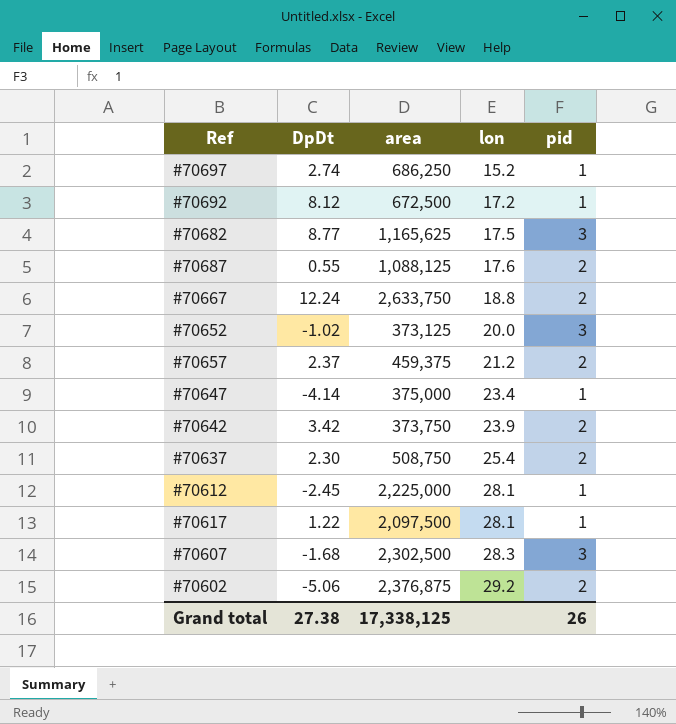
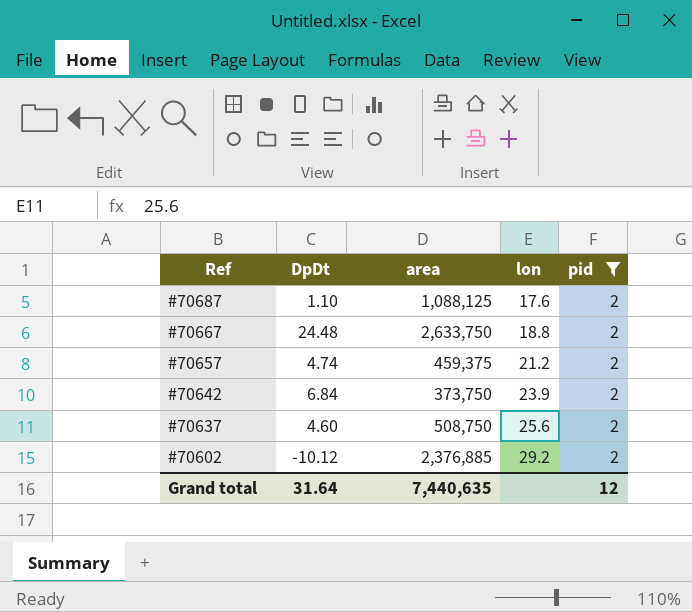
filter: none -> pid = 2
#70687 | DpDt: 0.55 -> 1.10
#70667 | DpDt: 12.24 -> 24.48
#70657 | DpDt: 2.37 -> 4.74
#70642 | DpDt: 3.42 -> 6.84
#70637 | DpDt: 2.30 -> 4.60
#70637 | lon: 25.4 -> 25.6
#70602 | DpDt: -5.06 -> -10.12
#70602 | area: 2,376,875 -> 2,376,885
Grand total | DpDt: 27.38 -> 31.64
Grand total | area: 17,338,125 -> 7,440,635
Grand total | pid: 26 -> 12

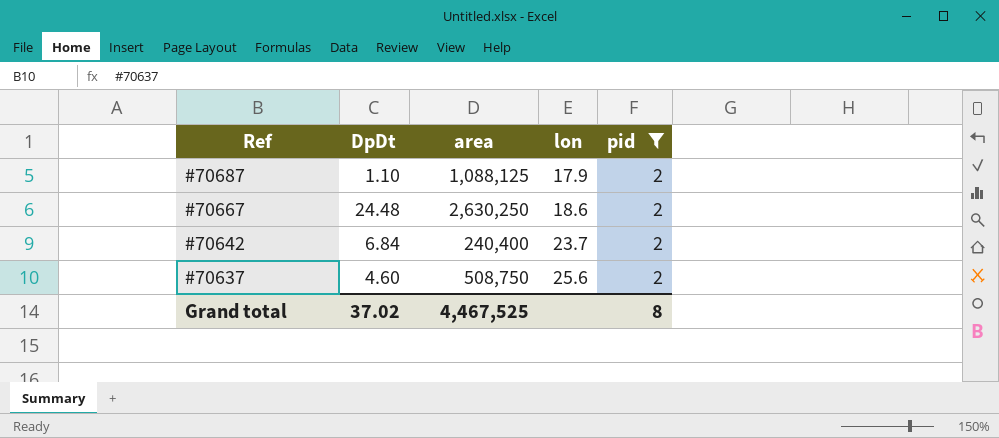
row #70657: 4.74 | 459,375 | 21.2 | 2 -> none
row #70602: -10.12 | 2,376,885 | 29.2 | 2 -> none
#70687 | lon: 17.6 -> 17.9
#70667 | area: 2,633,750 -> 2,630,250
#70667 | lon: 18.8 -> 18.6
#70642 | area: 373,750 -> 240,400
#70642 | lon: 23.9 -> 23.7
Grand total | DpDt: 31.64 -> 37.02
Grand total | area: 7,440,635 -> 4,467,525
Grand total | pid: 12 -> 8

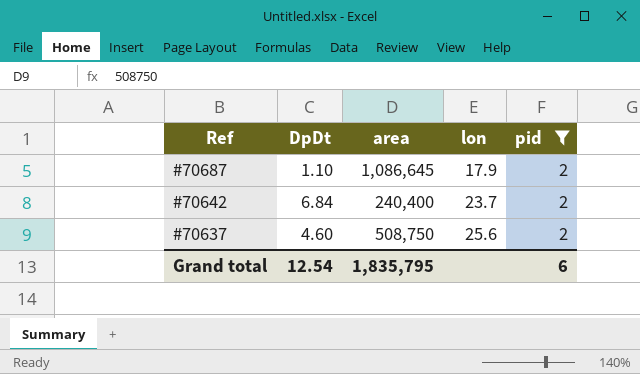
row #70667: 24.48 | 2,630,250 | 18.6 | 2 -> none
#70687 | area: 1,088,125 -> 1,086,645
Grand total | DpDt: 37.02 -> 12.54
Grand total | area: 4,467,525 -> 1,835,795
Grand total | pid: 8 -> 6

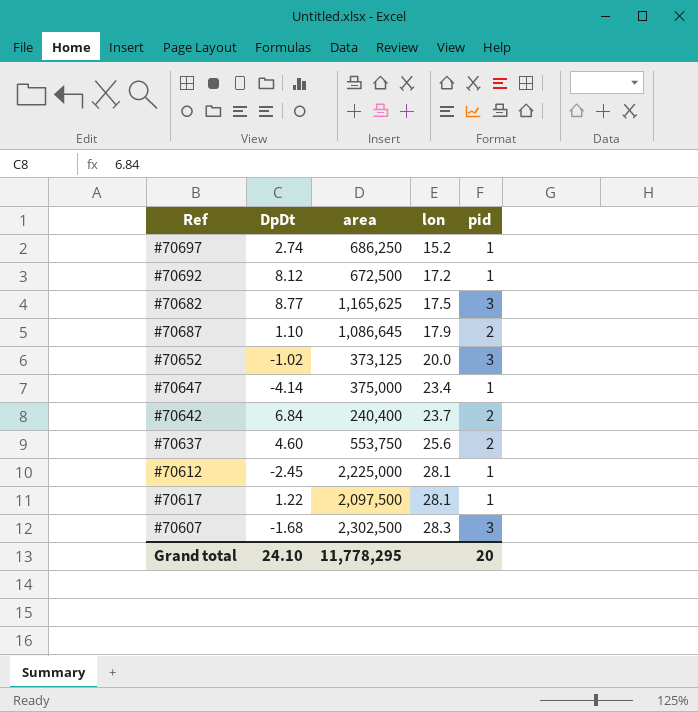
filter: pid = 2 -> none
#70637 | area: 508,750 -> 553,750
Grand total | DpDt: 12.54 -> 24.10
Grand total | area: 1,835,795 -> 11,778,295
Grand total | pid: 6 -> 20

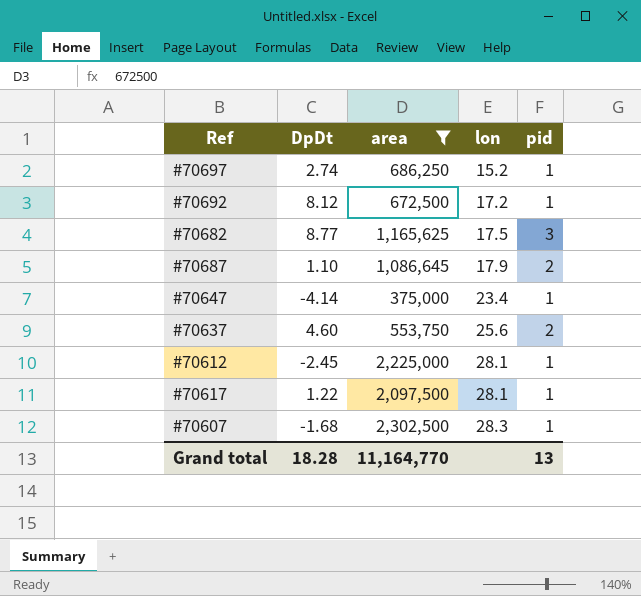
filter: none -> area >= 375,000
#70607 | pid: 3 -> 1
Grand total | DpDt: 24.10 -> 18.28
Grand total | area: 11,778,295 -> 11,164,770
Grand total | pid: 20 -> 13

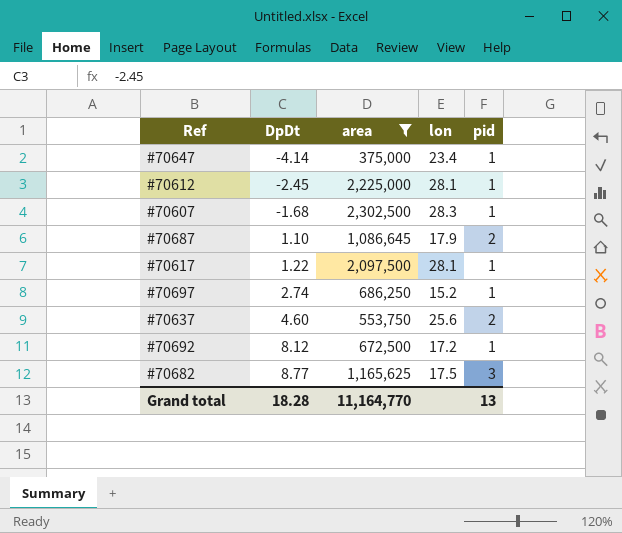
row order: lon ascending -> DpDt ascending

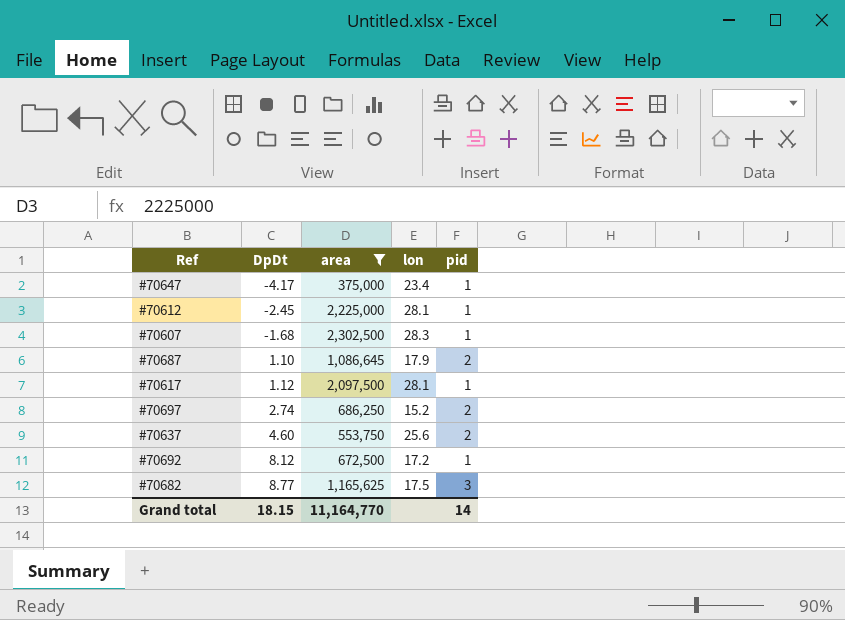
#70647 | DpDt: -4.14 -> -4.17
#70617 | DpDt: 1.22 -> 1.12
#70697 | pid: 1 -> 2
Grand total | DpDt: 18.28 -> 18.15
Grand total | pid: 13 -> 14

